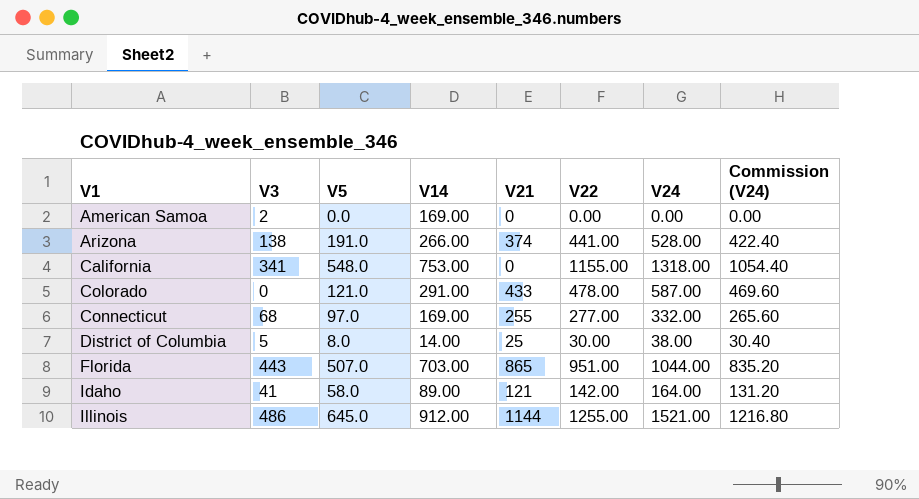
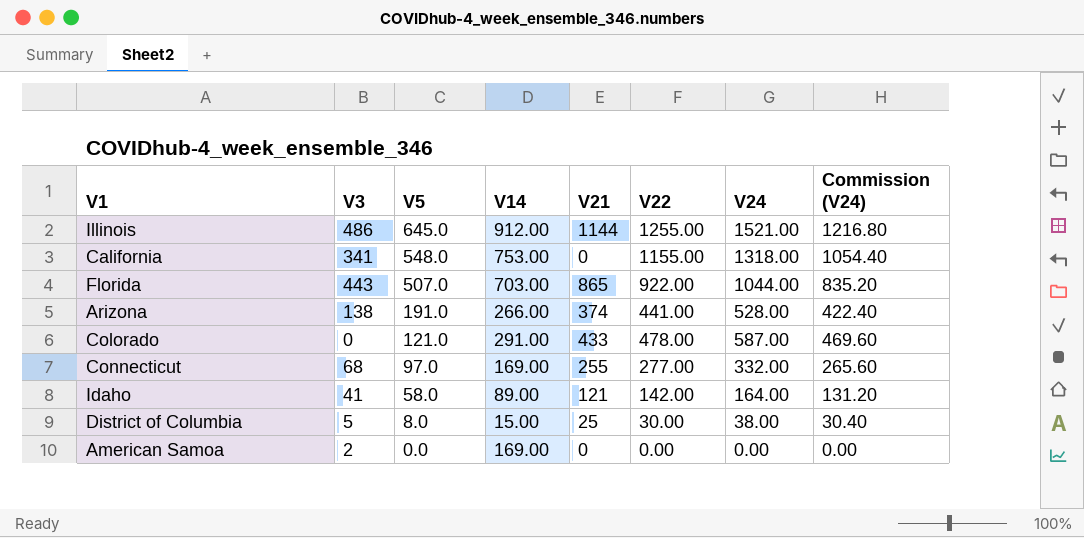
row order: V1 ascending -> V5 descending
Florida | V22: 951.00 -> 922.00
District of Columbia | V14: 14.00 -> 15.00

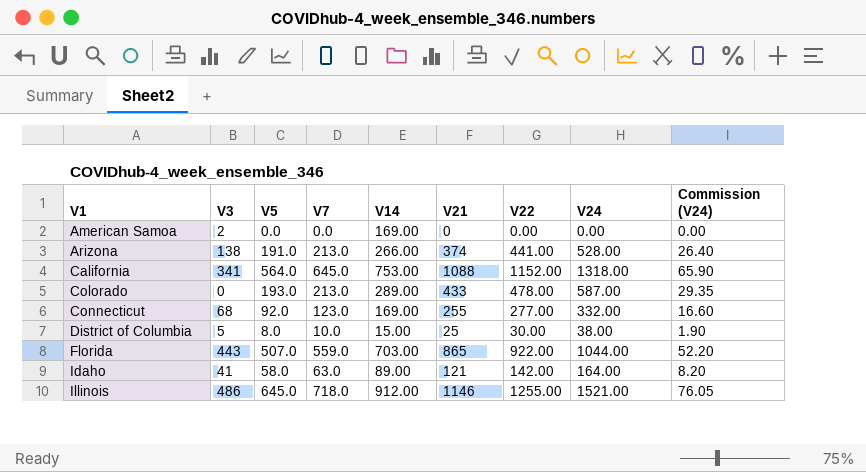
row order: V5 descending -> V1 ascending
column V7 | position: none -> 4
column Commission (V24) | formula: [V24] * 0.8 -> [V24] * 0.05
California | V5: 548.0 -> 564.0
California | V21: 0 -> 1088
California | V22: 1155.00 -> 1152.00
Colorado | V5: 121.0 -> 193.0
Colorado | V14: 291.00 -> 289.00
Connecticut | V5: 97.0 -> 92.0
Illinois | V21: 1144 -> 1146

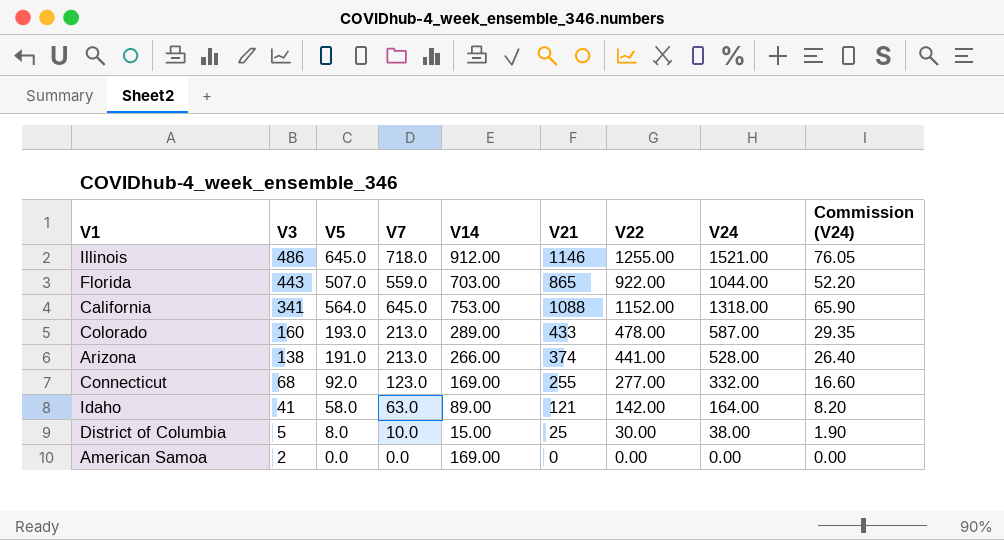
row order: V1 ascending -> V3 descending
Colorado | V3: 0 -> 160

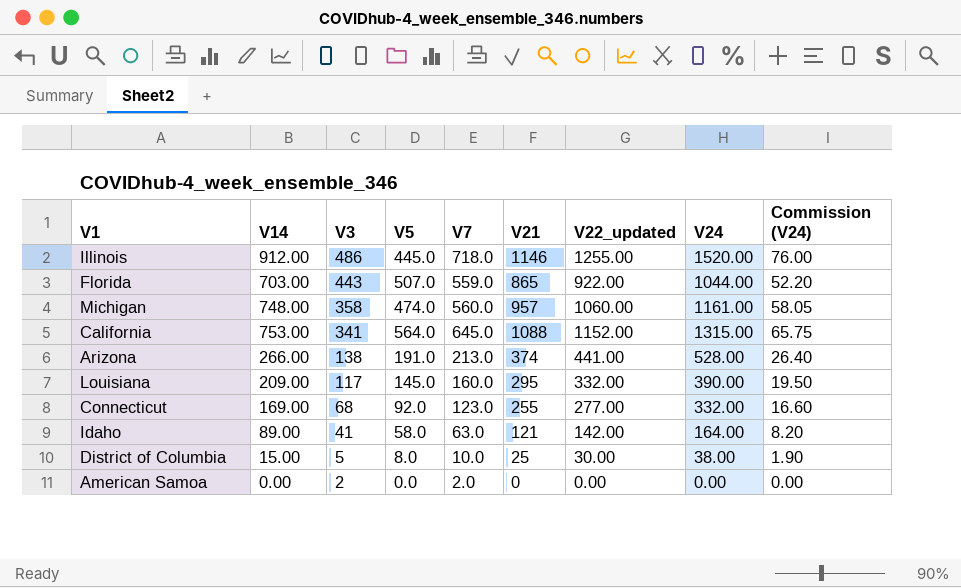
column V14 | position: 5 -> 2
column name: V22 -> V22_updated
row Colorado: 160 | 193.0 | 213.0 | 289.00 | 433 | 478.00 | 587.00 | 29.35 -> none
Illinois | V5: 645.0 -> 445.0
Illinois | V24: 1521.00 -> 1520.00
Illinois | Commission (V24): 76.05 -> 76.00
row Michigan: none -> 748.00 | 358 | 474.0 | 560.0 | 957 | 1060.00 | 1161.00 | 58.05
California | V24: 1318.00 -> 1315.00
California | Commission (V24): 65.90 -> 65.75
row Louisiana: none -> 209.00 | 117 | 145.0 | 160.0 | 295 | 332.00 | 390.00 | 19.50
American Samoa | V14: 169.00 -> 0.00
American Samoa | V7: 0.0 -> 2.0

